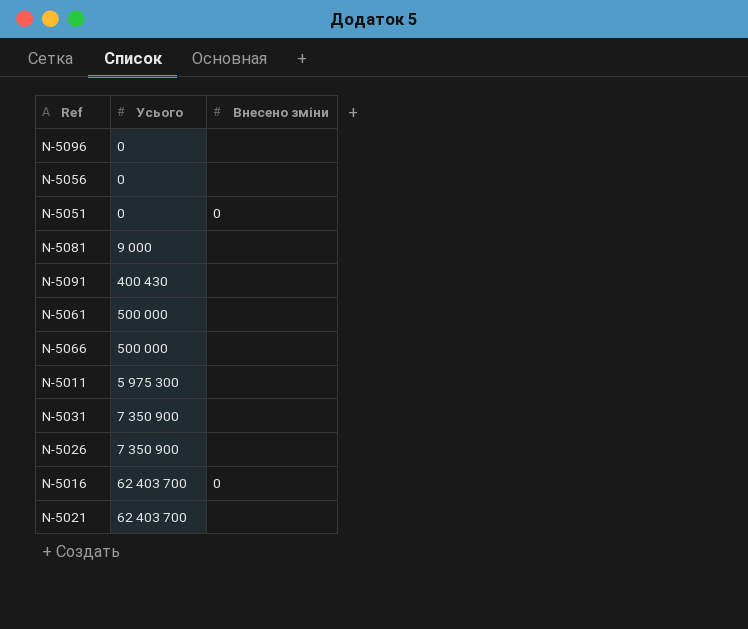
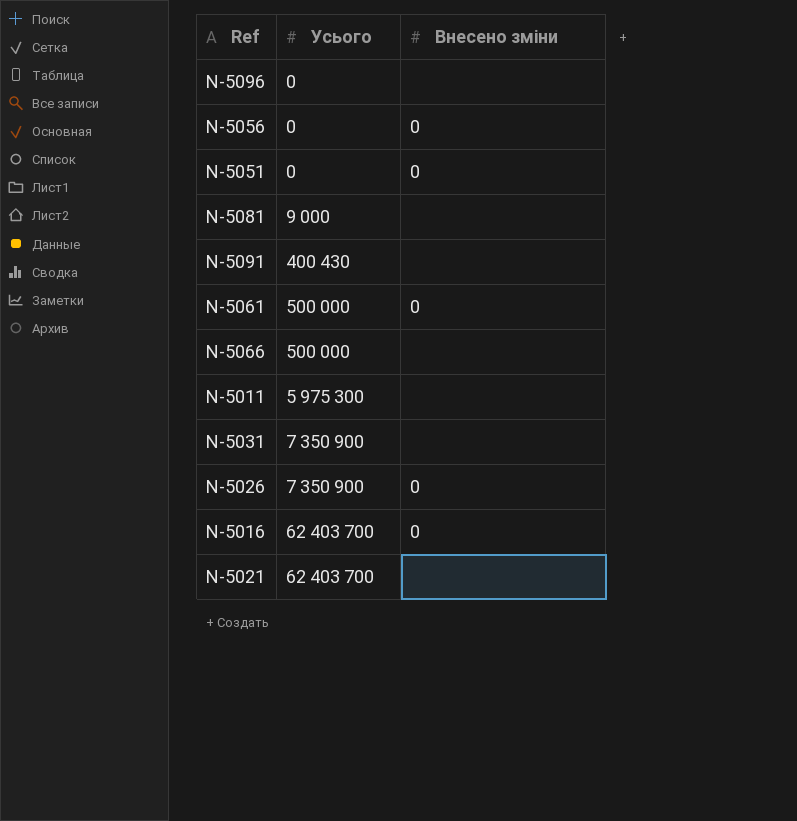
N-5056 | Внесено зміни: none -> 0
N-5061 | Внесено зміни: none -> 0
N-5026 | Внесено зміни: none -> 0

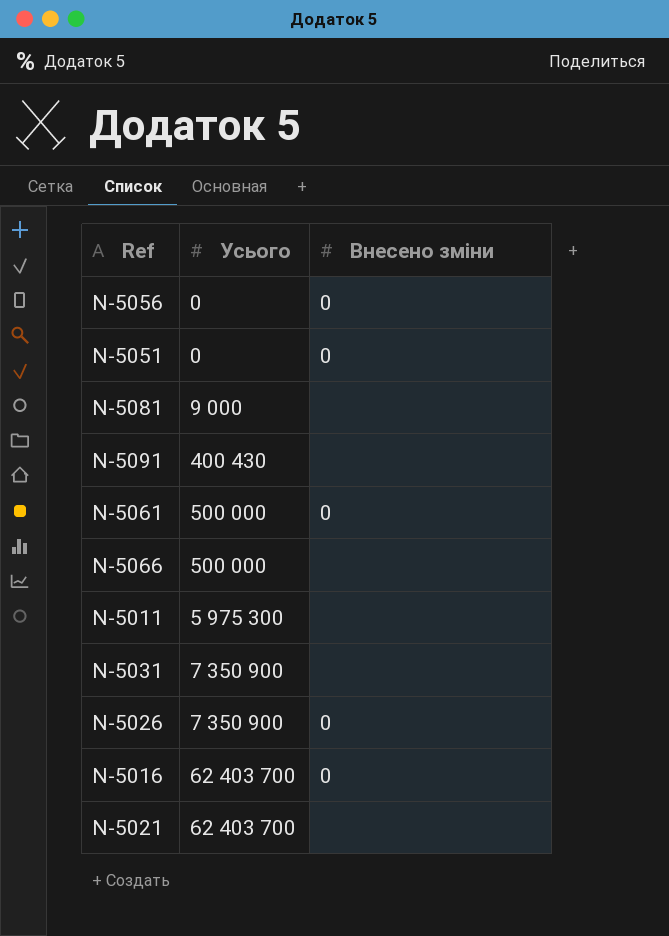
row N-5096: 0 | none -> none

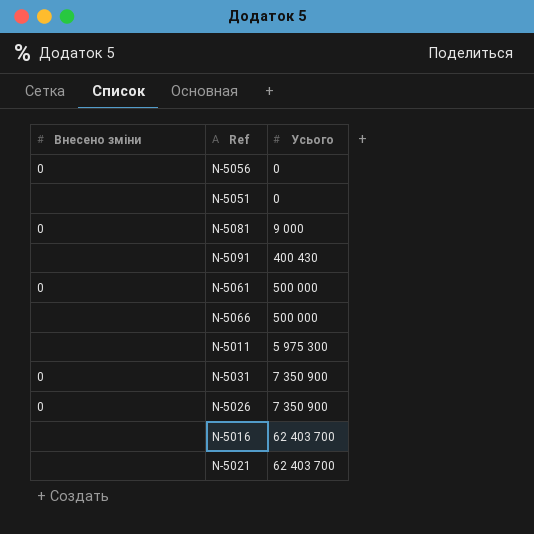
column Внесено зміни | position: 3 -> 1
N-5051 | Внесено зміни: 0 -> none
N-5081 | Внесено зміни: none -> 0
N-5031 | Внесено зміни: none -> 0
N-5016 | Внесено зміни: 0 -> none

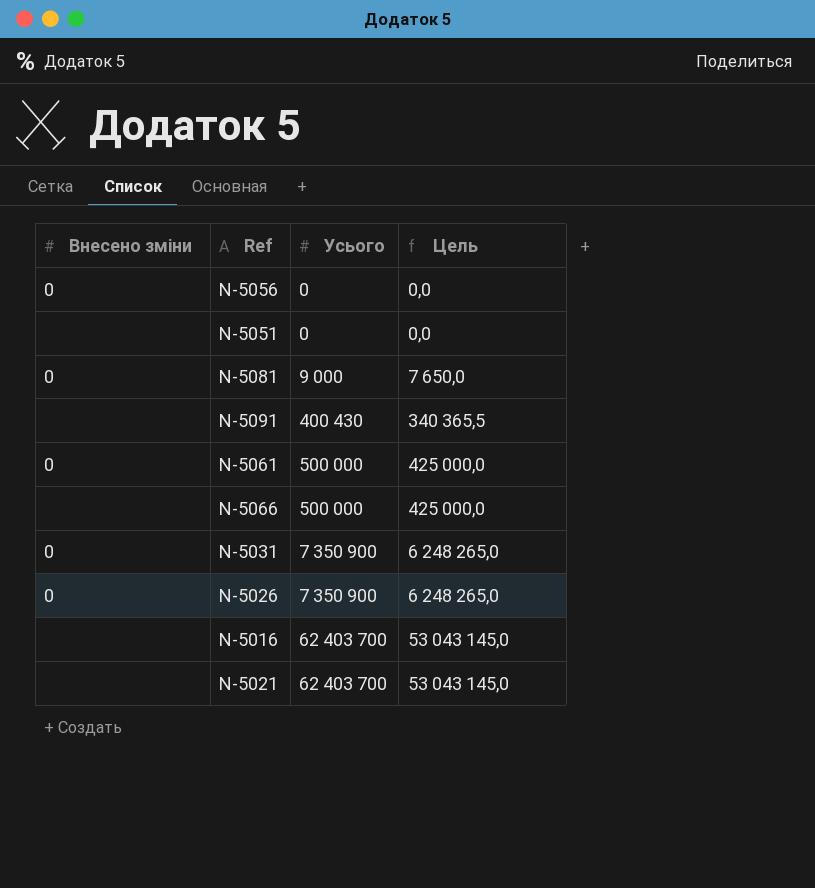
column Цель | formula: none -> [Усього] * 0,85
row N-5011: none | 5 975 300 -> none

